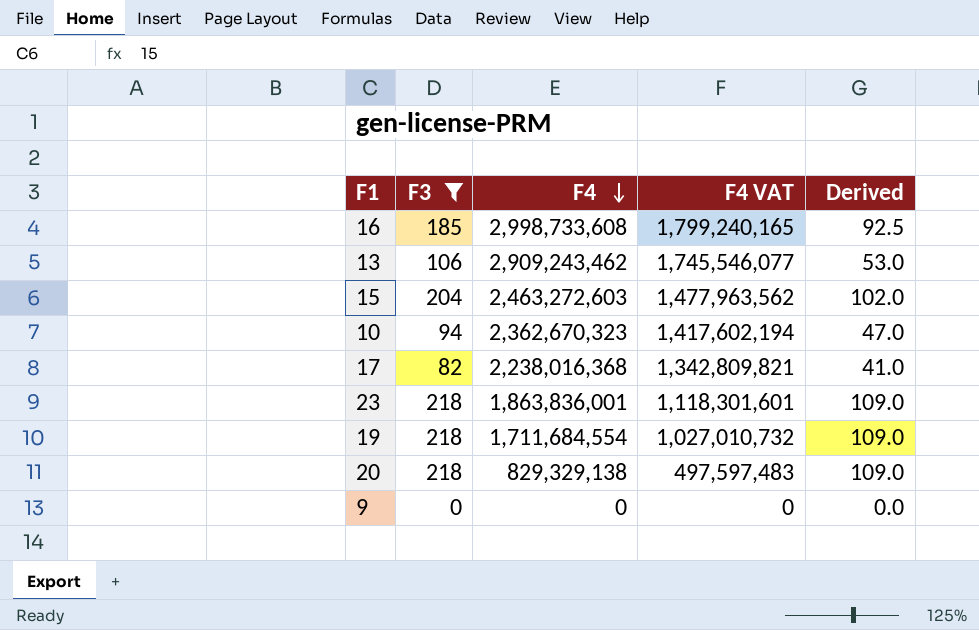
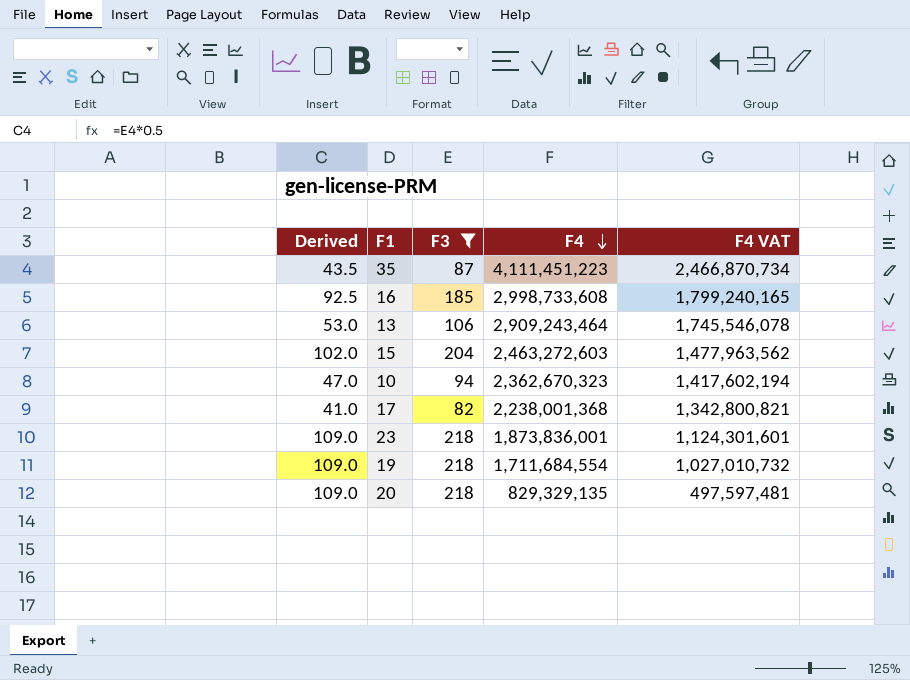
column Derived | position: 5 -> 1
row 9: 0 | 0 | 0 | 0.0 -> none
row 35: none -> 43.5 | 87 | 4,111,451,223 | 2,466,870,734
13 | F4: 2,909,243,462 -> 2,909,243,464
13 | F4 VAT: 1,745,546,077 -> 1,745,546,078
17 | F4: 2,238,016,368 -> 2,238,001,368
17 | F4 VAT: 1,342,809,821 -> 1,342,800,821
23 | F4: 1,863,836,001 -> 1,873,836,001
23 | F4 VAT: 1,118,301,601 -> 1,124,301,601
20 | F4: 829,329,138 -> 829,329,135
20 | F4 VAT: 497,597,483 -> 497,597,481

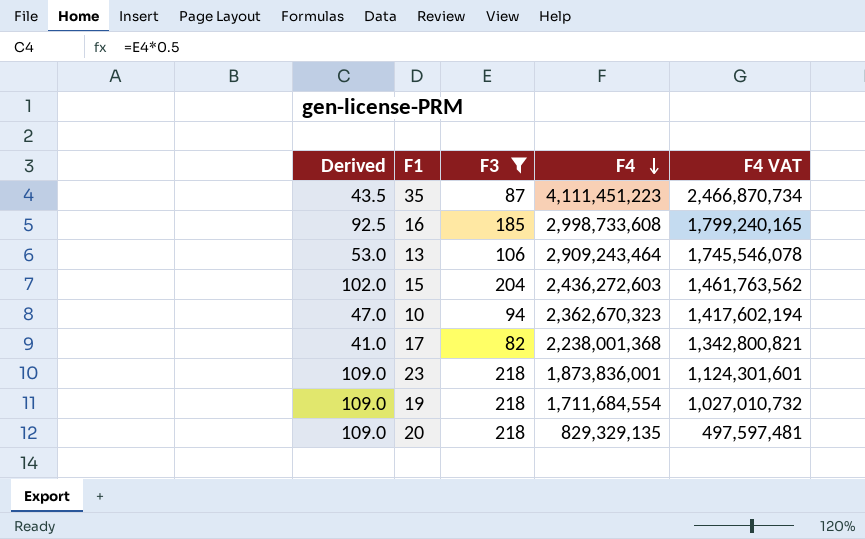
15 | F4: 2,463,272,603 -> 2,436,272,603
15 | F4 VAT: 1,477,963,562 -> 1,461,763,562

